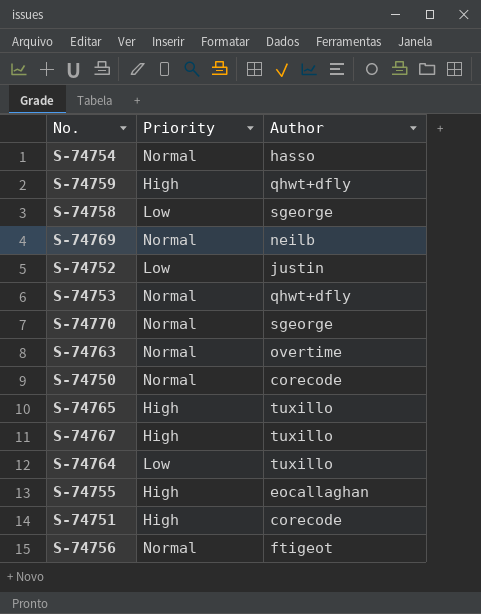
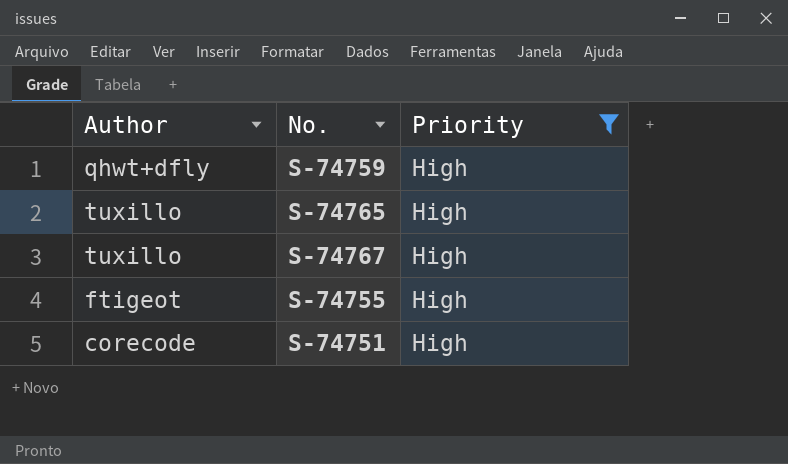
filter: none -> Priority = High
column Author | position: 3 -> 1
S-74755 | Author: eocallaghan -> ftigeot

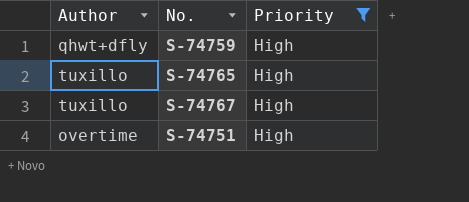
row S-74755: ftigeot | High -> none
S-74751 | Author: corecode -> overtime

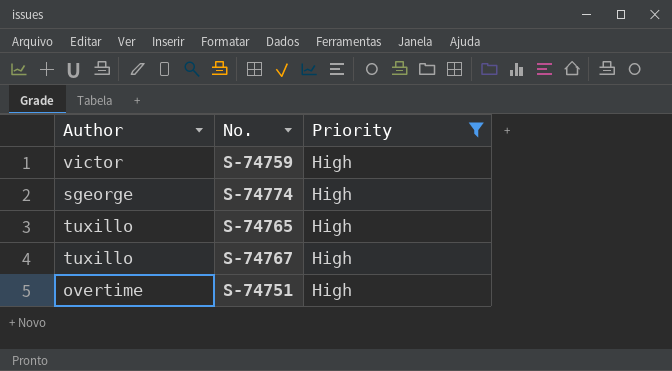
S-74759 | Author: qhwt+dfly -> victor
row S-74774: none -> sgeorge | High

